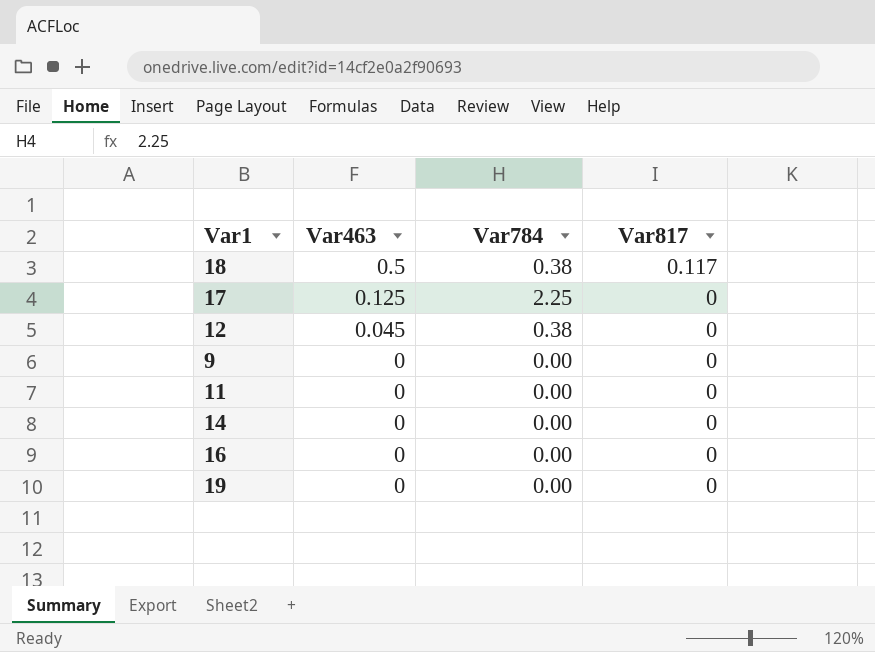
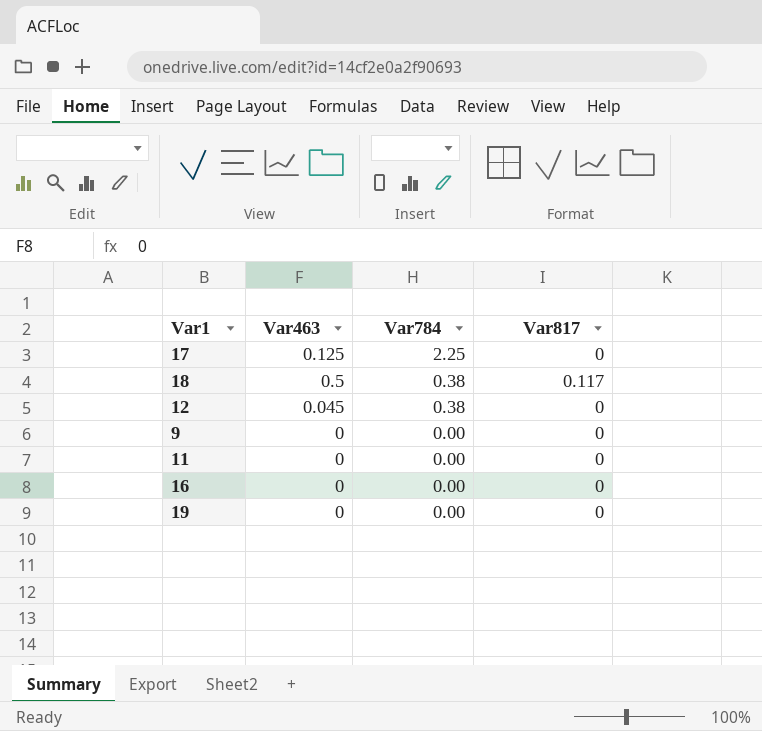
row order: Var463 descending -> Var784 descending
row 14: 0 | 0.00 | 0 -> none

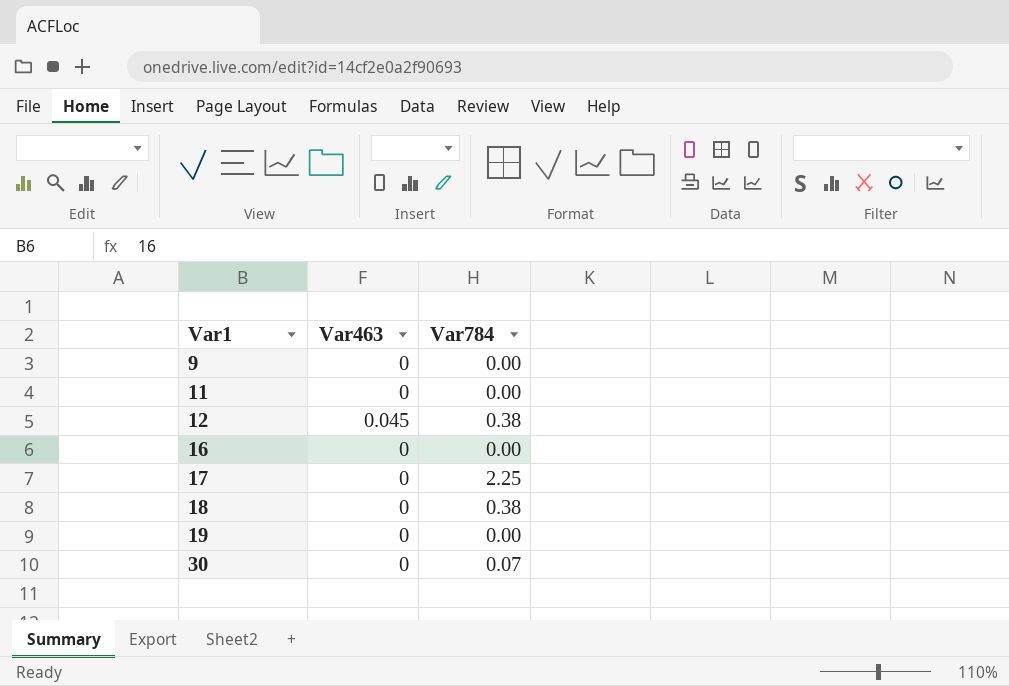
row order: Var784 descending -> Var1 ascending
column Var817 | position: 4 -> none
17 | Var463: 0.125 -> 0
18 | Var463: 0.5 -> 0
row 30: none -> 0 | 0.07

